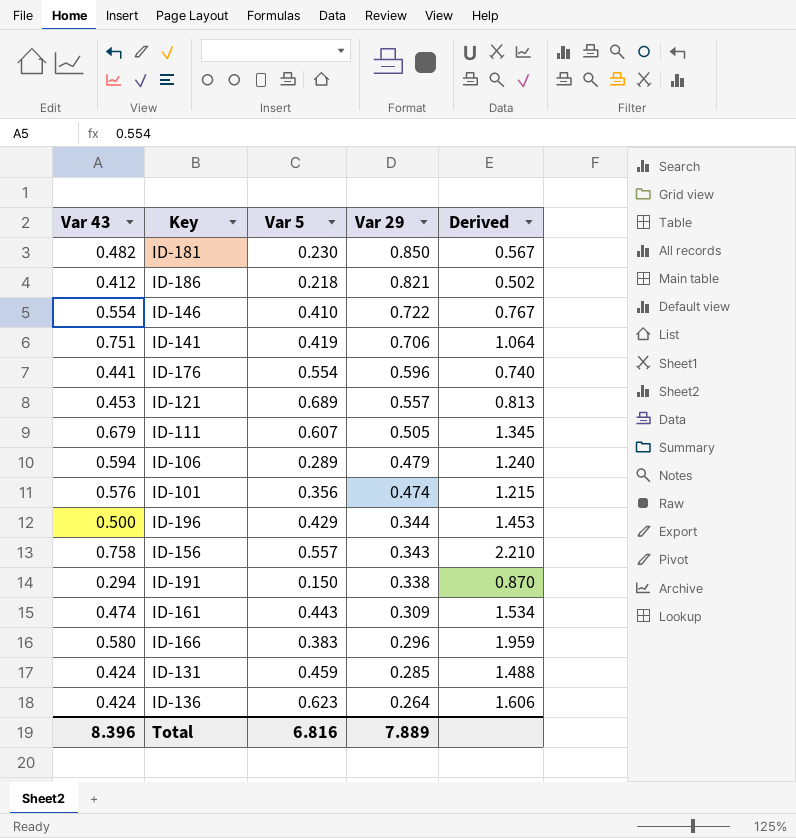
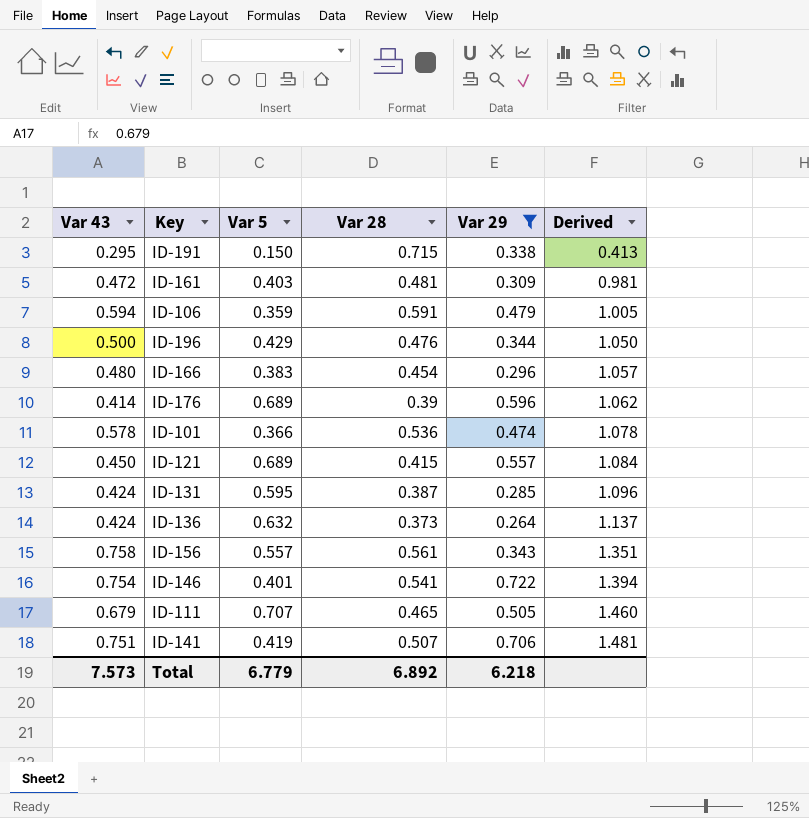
filter: none -> Var 29 <= 0.722
row order: Var 29 descending -> Derived ascending
column Var 28 | position: none -> 4
column Derived | formula: [Var 43] / [Var 29] -> [Var 43] / [Var 28]
ID-191 | Var 43: 0.294 -> 0.295
ID-161 | Var 43: 0.474 -> 0.472
ID-161 | Var 5: 0.443 -> 0.403
ID-106 | Var 5: 0.289 -> 0.359
ID-166 | Var 43: 0.580 -> 0.480
ID-176 | Var 43: 0.441 -> 0.414
ID-176 | Var 5: 0.554 -> 0.689
ID-101 | Var 43: 0.576 -> 0.578
ID-101 | Var 5: 0.356 -> 0.366
ID-121 | Var 43: 0.453 -> 0.450
ID-131 | Var 5: 0.459 -> 0.595
ID-136 | Var 5: 0.623 -> 0.632
ID-146 | Var 43: 0.554 -> 0.754
ID-146 | Var 5: 0.410 -> 0.401
ID-111 | Var 5: 0.607 -> 0.707
Total | Var 43: 8.396 -> 7.573
Total | Var 5: 6.816 -> 6.779
Total | Var 29: 7.889 -> 6.218

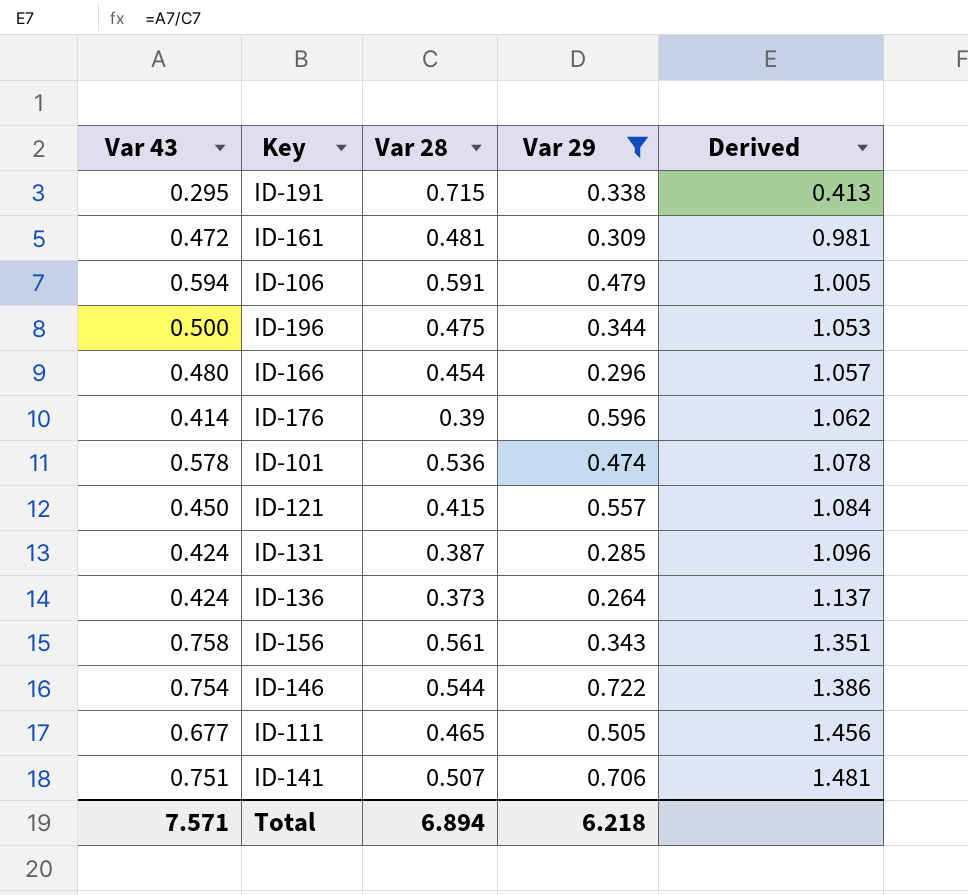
column Var 5 | position: 3 -> none
ID-196 | Var 28: 0.476 -> 0.475
ID-196 | Derived: 1.050 -> 1.053
ID-146 | Var 28: 0.541 -> 0.544
ID-146 | Derived: 1.394 -> 1.386
ID-111 | Var 43: 0.679 -> 0.677
ID-111 | Derived: 1.460 -> 1.456
Total | Var 43: 7.573 -> 7.571
Total | Var 28: 6.892 -> 6.894

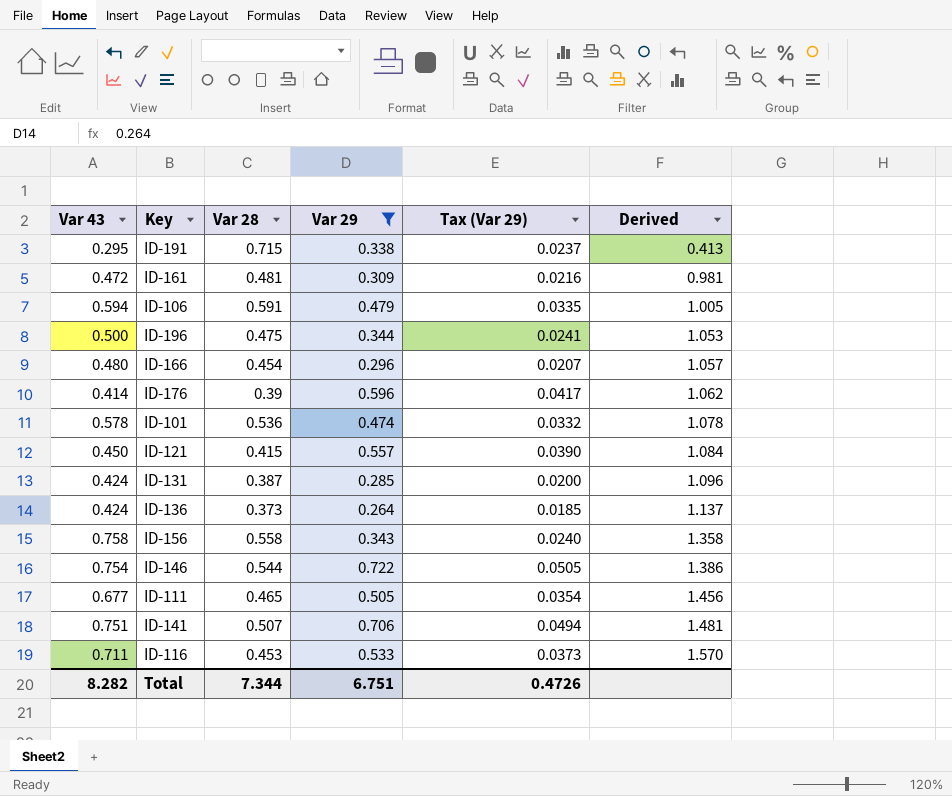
column Tax (Var 29) | formula: none -> [Var 29] * 0.07
ID-156 | Var 28: 0.561 -> 0.558
ID-156 | Derived: 1.351 -> 1.358
row ID-116: none -> 0.711 | 0.453 | 0.533 | 0.0373 | 1.570
Total | Var 43: 7.571 -> 8.282
Total | Var 28: 6.894 -> 7.344
Total | Var 29: 6.218 -> 6.751

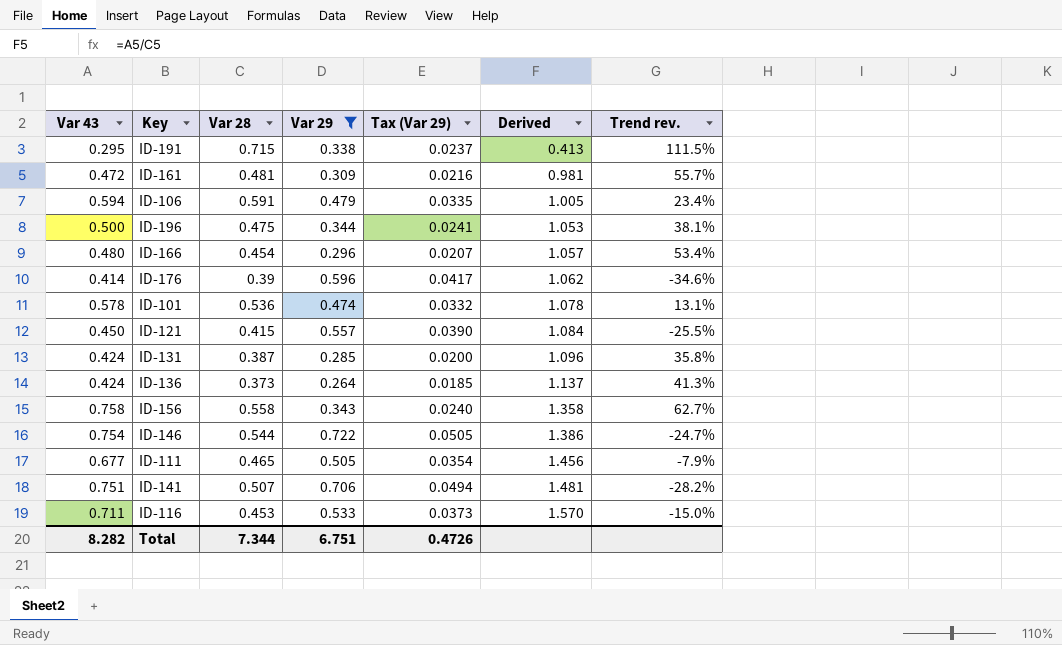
column Trend rev. | formula: none -> ([Var 28] - [Var 29]) / [Var 29]

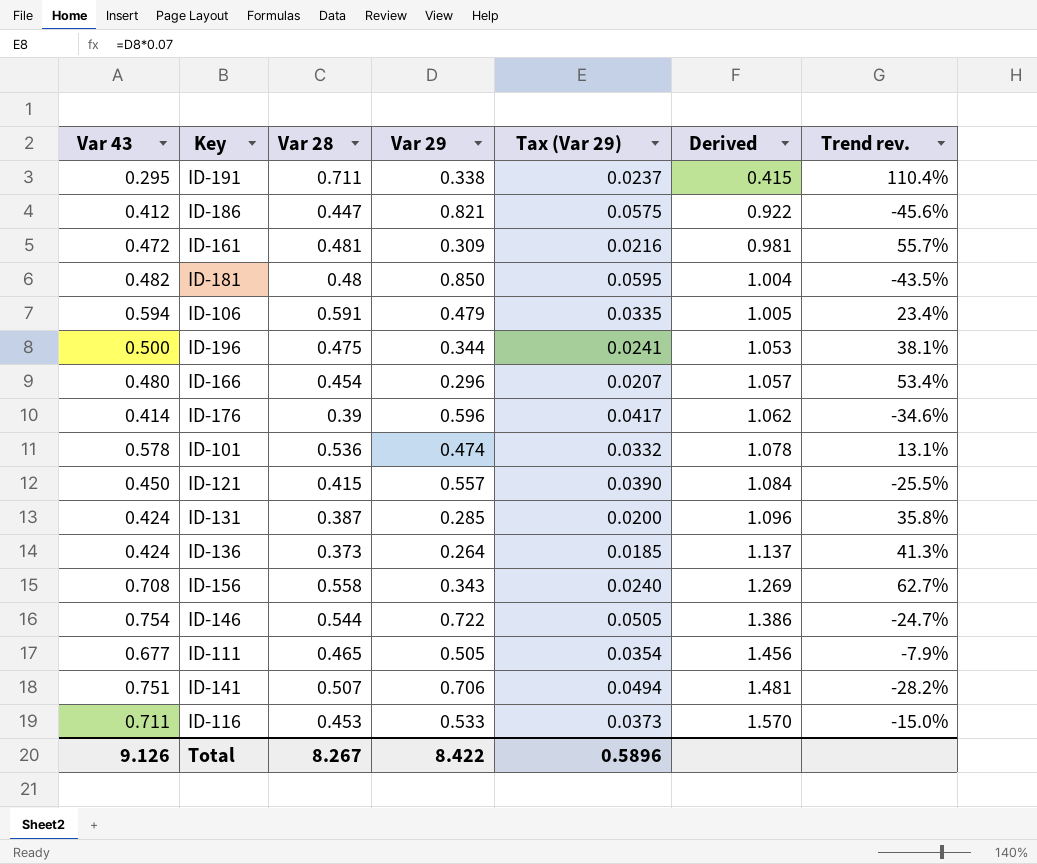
filter: Var 29 <= 0.722 -> none
ID-191 | Var 28: 0.715 -> 0.711
ID-191 | Derived: 0.413 -> 0.415
ID-191 | Trend rev.: 111.5% -> 110.4%
ID-156 | Var 43: 0.758 -> 0.708
ID-156 | Derived: 1.358 -> 1.269
Total | Var 43: 8.282 -> 9.126
Total | Var 28: 7.344 -> 8.267
Total | Var 29: 6.751 -> 8.422
Total | Tax (Var 29): 0.4726 -> 0.5896

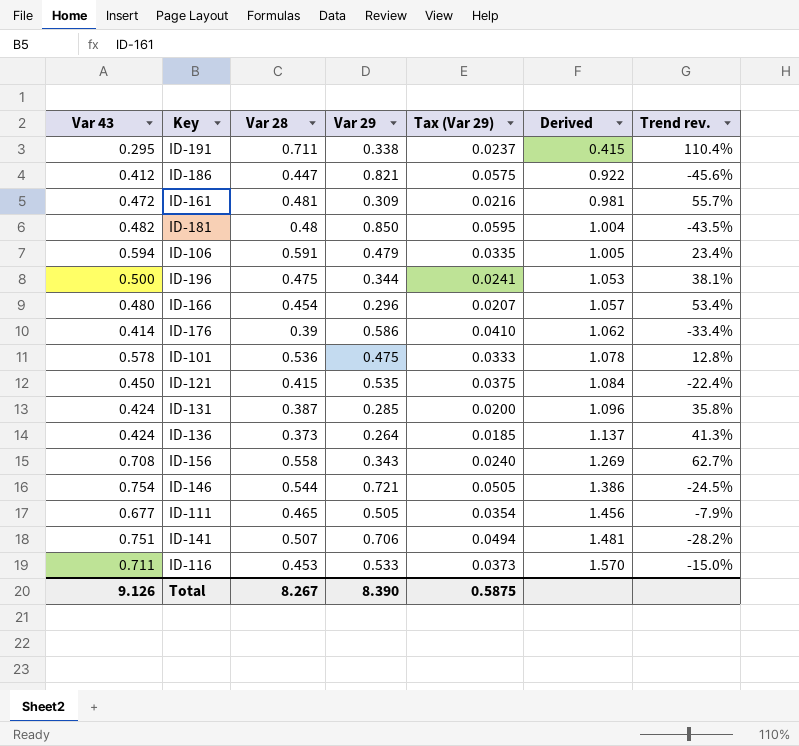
ID-176 | Var 29: 0.596 -> 0.586
ID-176 | Tax (Var 29): 0.0417 -> 0.0410
ID-176 | Trend rev.: -34.6% -> -33.4%
ID-101 | Var 29: 0.474 -> 0.475
ID-101 | Tax (Var 29): 0.0332 -> 0.0333
ID-101 | Trend rev.: 13.1% -> 12.8%
ID-121 | Var 29: 0.557 -> 0.535
ID-121 | Tax (Var 29): 0.0390 -> 0.0375
ID-121 | Trend rev.: -25.5% -> -22.4%
ID-146 | Var 29: 0.722 -> 0.721
ID-146 | Trend rev.: -24.7% -> -24.5%
Total | Var 29: 8.422 -> 8.390
Total | Tax (Var 29): 0.5896 -> 0.5875

